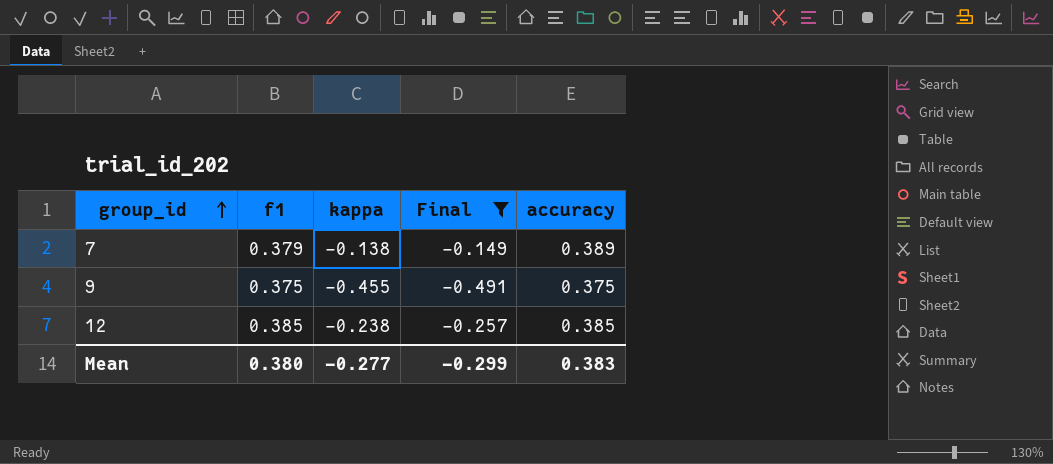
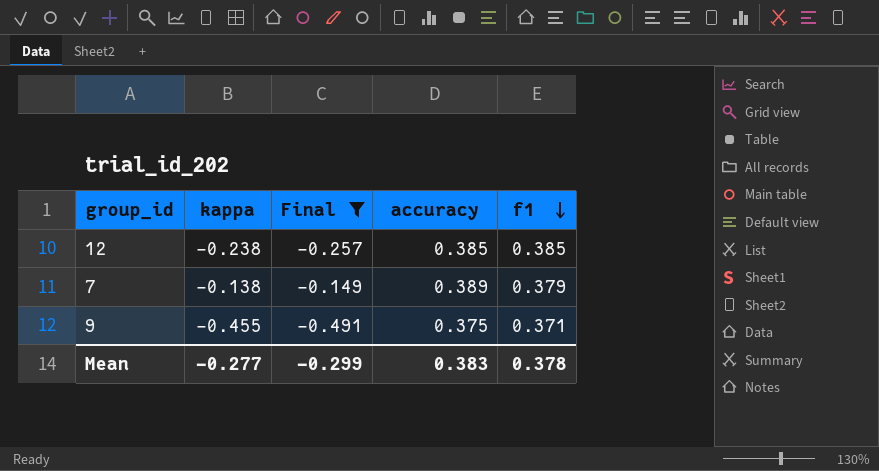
row order: group_id ascending -> f1 descending
column f1 | position: 2 -> 5
9 | f1: 0.375 -> 0.371
Mean | f1: 0.380 -> 0.378

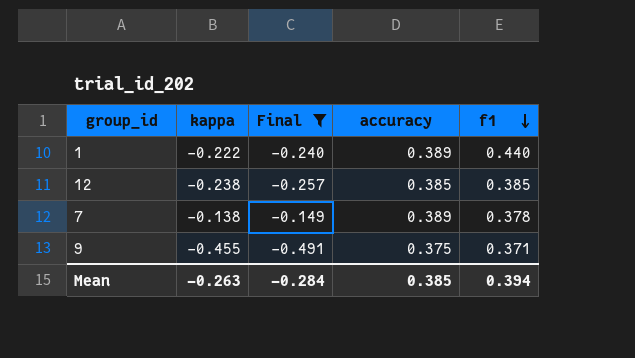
row 1: none -> -0.222 | -0.240 | 0.389 | 0.440
7 | f1: 0.379 -> 0.378
Mean | kappa: -0.277 -> -0.263
Mean | Final: -0.299 -> -0.284
Mean | accuracy: 0.383 -> 0.385
Mean | f1: 0.378 -> 0.394

